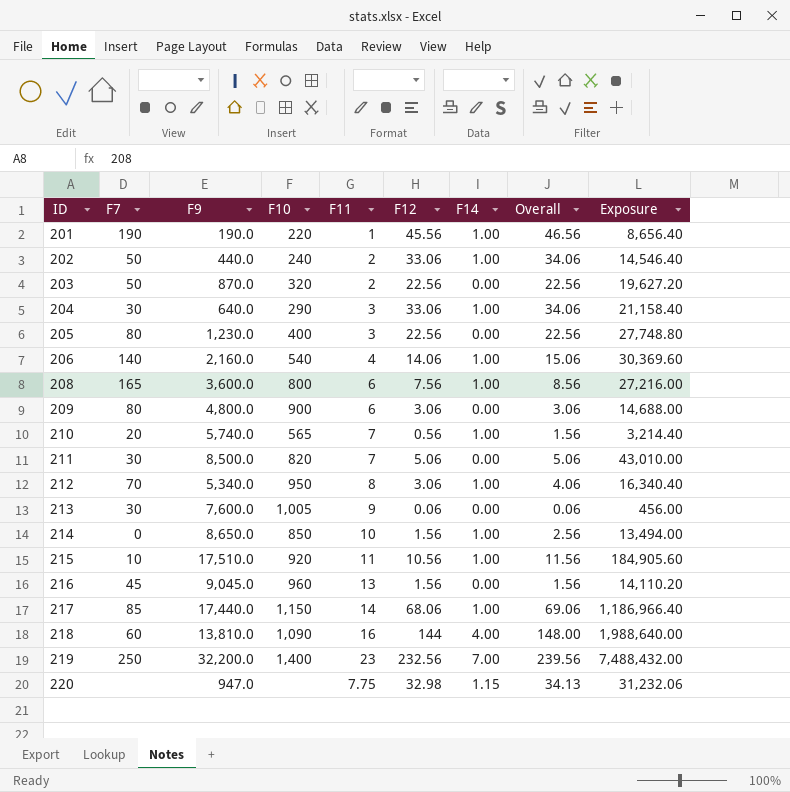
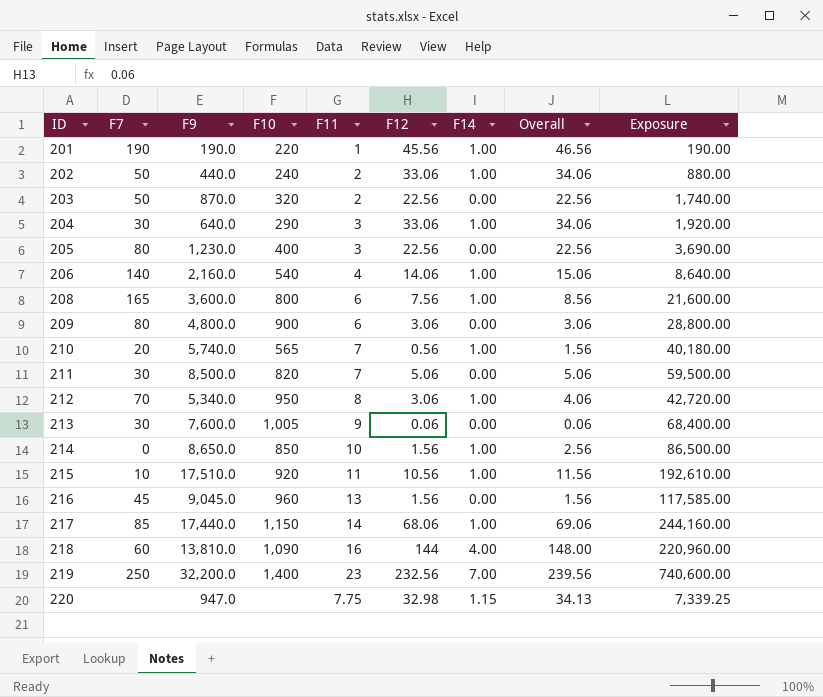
column Exposure | formula: [F9] * [F12] -> [F9] * [F11]

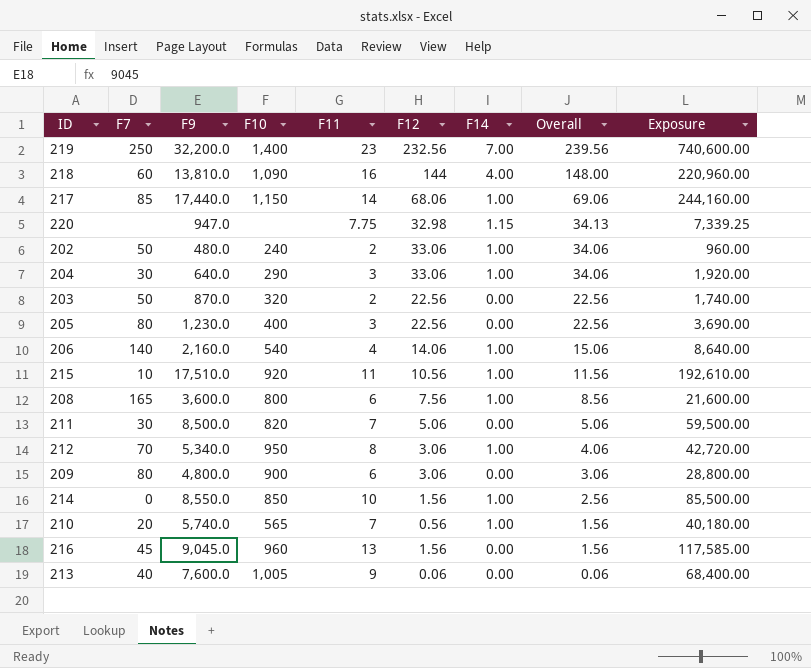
row order: ID ascending -> Overall descending
row 201: 190 | 190.0 | 220 | 1 | 45.56 | 1.00 | 46.56 | 190.00 -> none
202 | F9: 440.0 -> 480.0
202 | Exposure: 880.00 -> 960.00
214 | F9: 8,650.0 -> 8,550.0
214 | Exposure: 86,500.00 -> 85,500.00
213 | F7: 30 -> 40

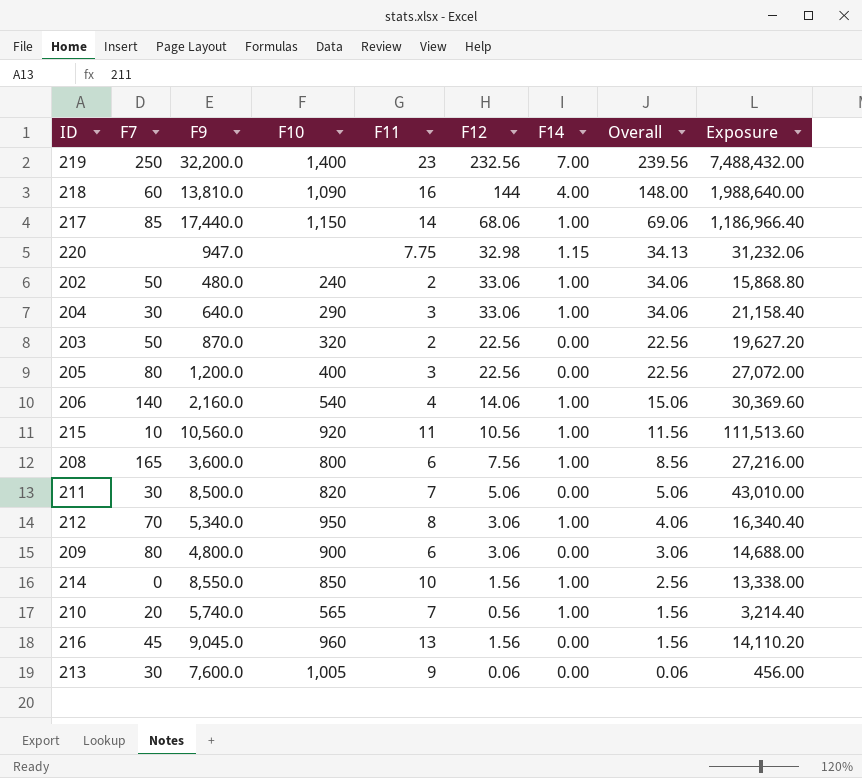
column Exposure | formula: [F9] * [F11] -> [F9] * [F12]
205 | F9: 1,230.0 -> 1,200.0
215 | F9: 17,510.0 -> 10,560.0
213 | F7: 40 -> 30

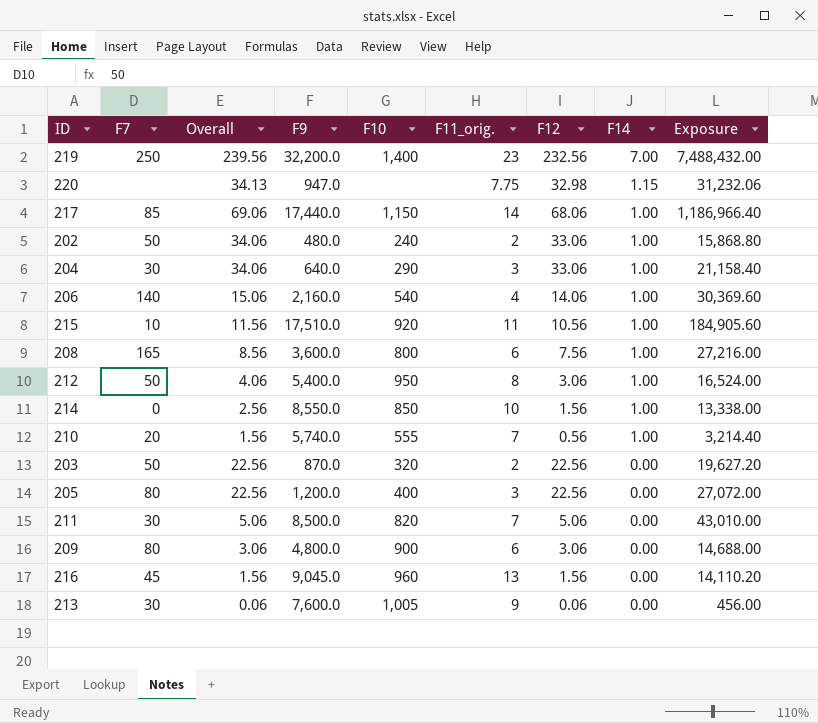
row order: Overall descending -> F14 descending
column Overall | position: 8 -> 3
column name: F11 -> F11_orig.
row 218: 60 | 13,810.0 | 1,090 | 16 | 144 | 4.00 | 148.00 | 1,988,640.00 -> none
215 | F9: 10,560.0 -> 17,510.0
215 | Exposure: 111,513.60 -> 184,905.60
212 | F7: 70 -> 50
212 | F9: 5,340.0 -> 5,400.0
212 | Exposure: 16,340.40 -> 16,524.00
210 | F10: 565 -> 555

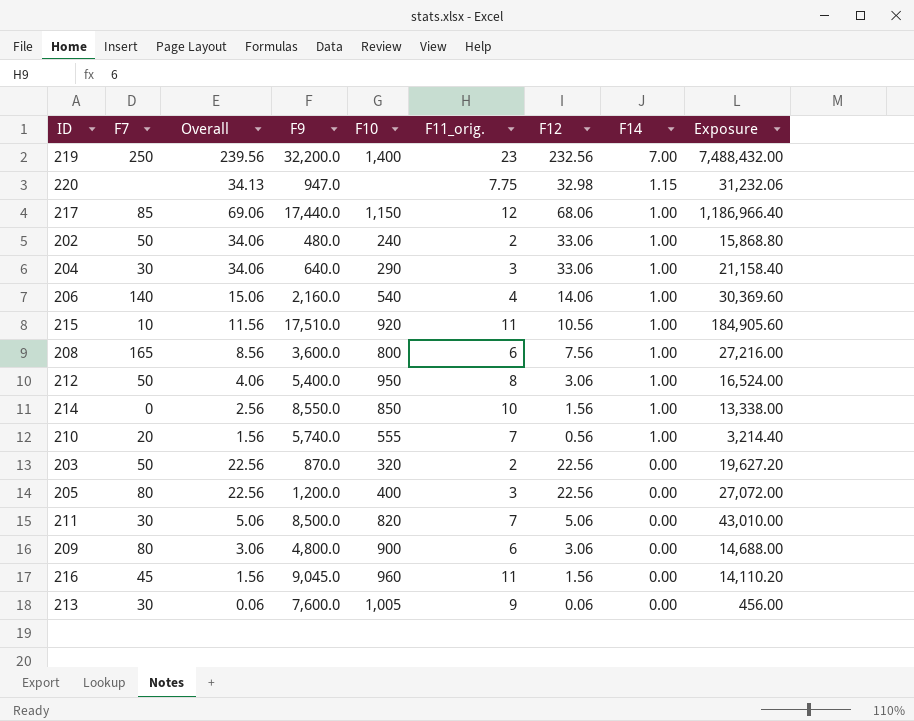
217 | F11_orig.: 14 -> 12
216 | F11_orig.: 13 -> 11

